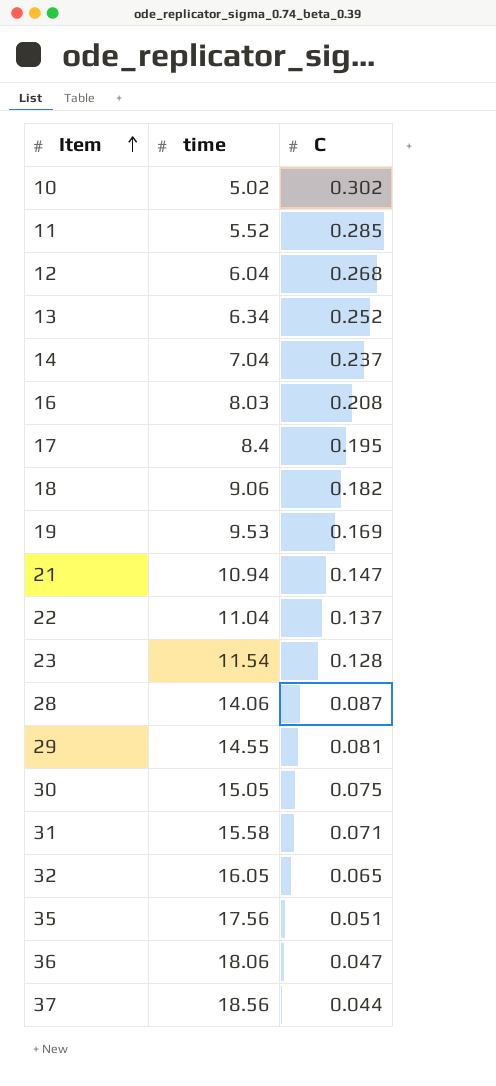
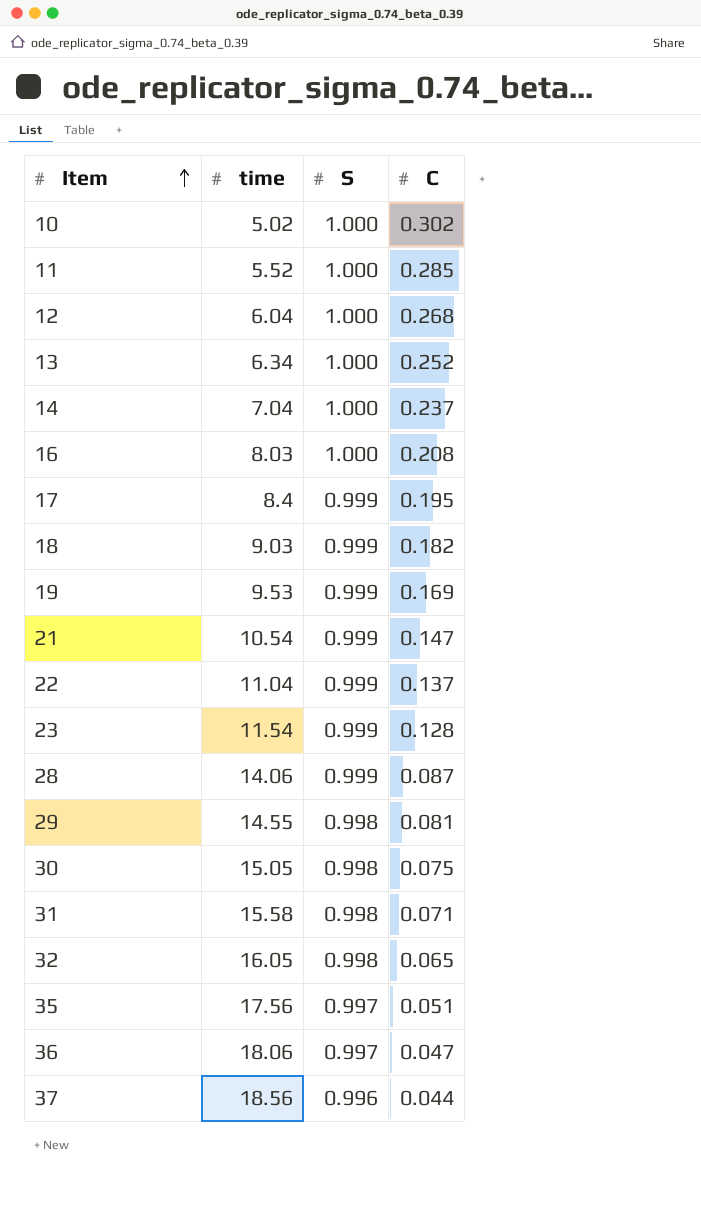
column S | position: none -> 3
18 | time: 9.06 -> 9.03
21 | time: 10.94 -> 10.54

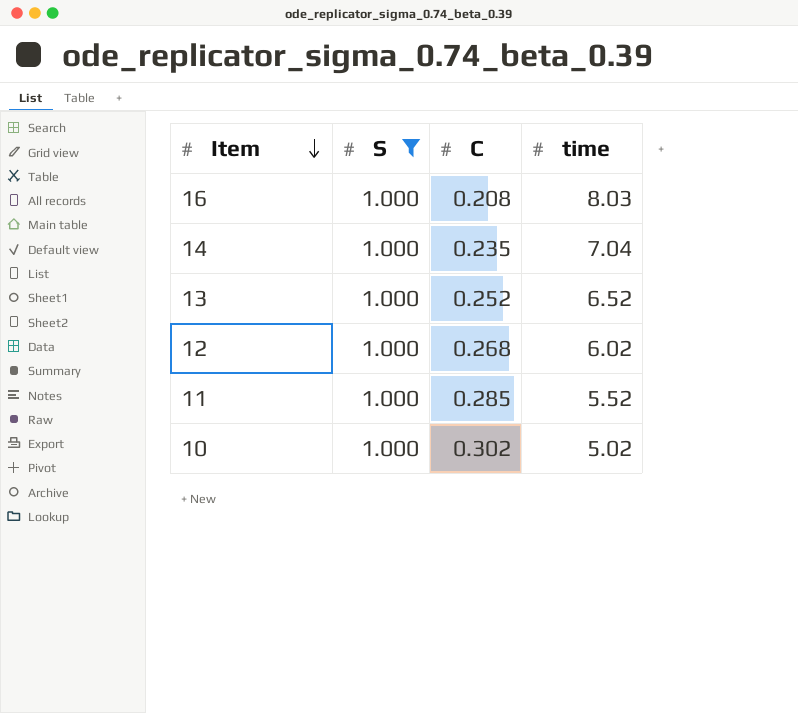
filter: none -> S = 1.000
row order: Item ascending -> Item descending
column time | position: 2 -> 4
14 | C: 0.237 -> 0.235
13 | time: 6.34 -> 6.52
12 | time: 6.04 -> 6.02

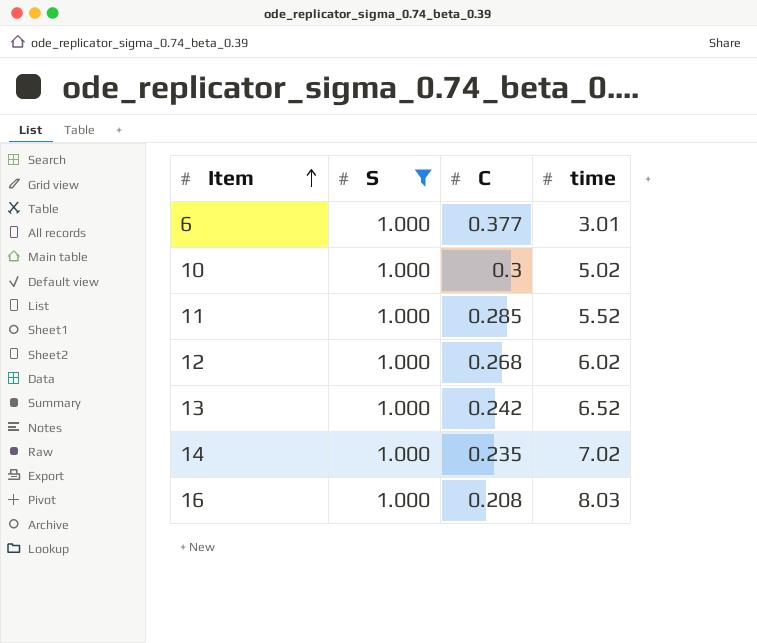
row order: Item descending -> Item ascending
row 6: none -> 1.000 | 0.377 | 3.01
10 | C: 0.302 -> 0.3
13 | C: 0.252 -> 0.242
14 | time: 7.04 -> 7.02

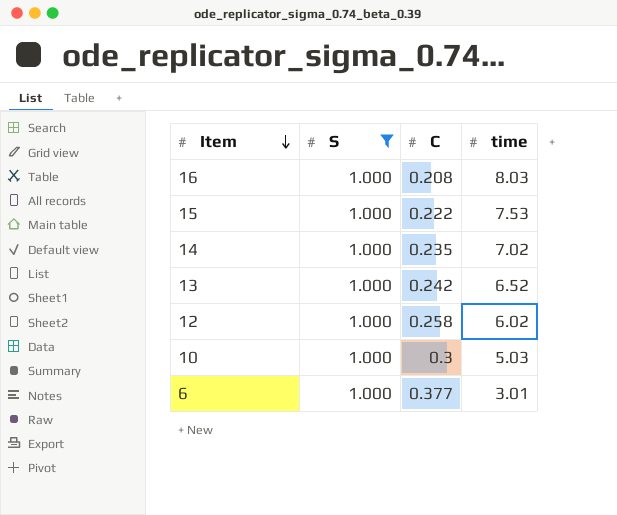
row order: Item ascending -> Item descending
row 11: 1.000 | 0.285 | 5.52 -> none
row 15: none -> 1.000 | 0.222 | 7.53
12 | C: 0.268 -> 0.258
10 | time: 5.02 -> 5.03

